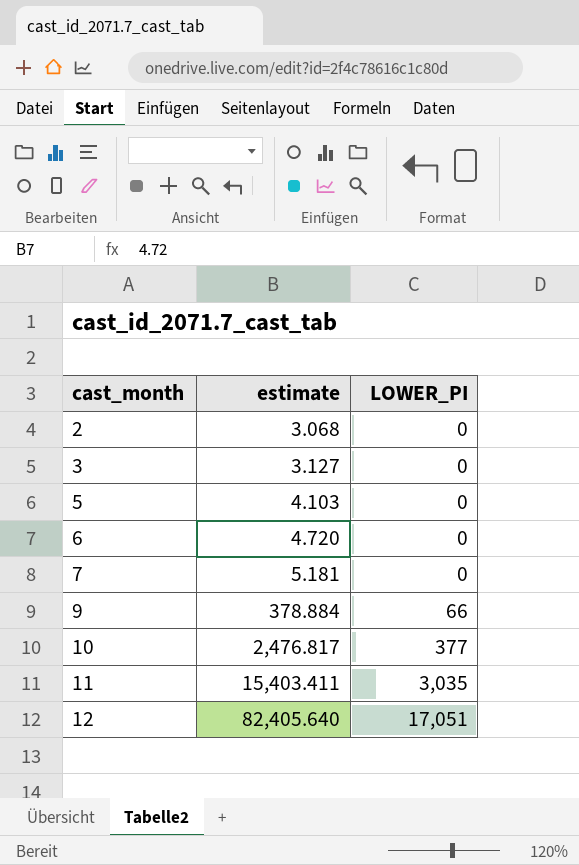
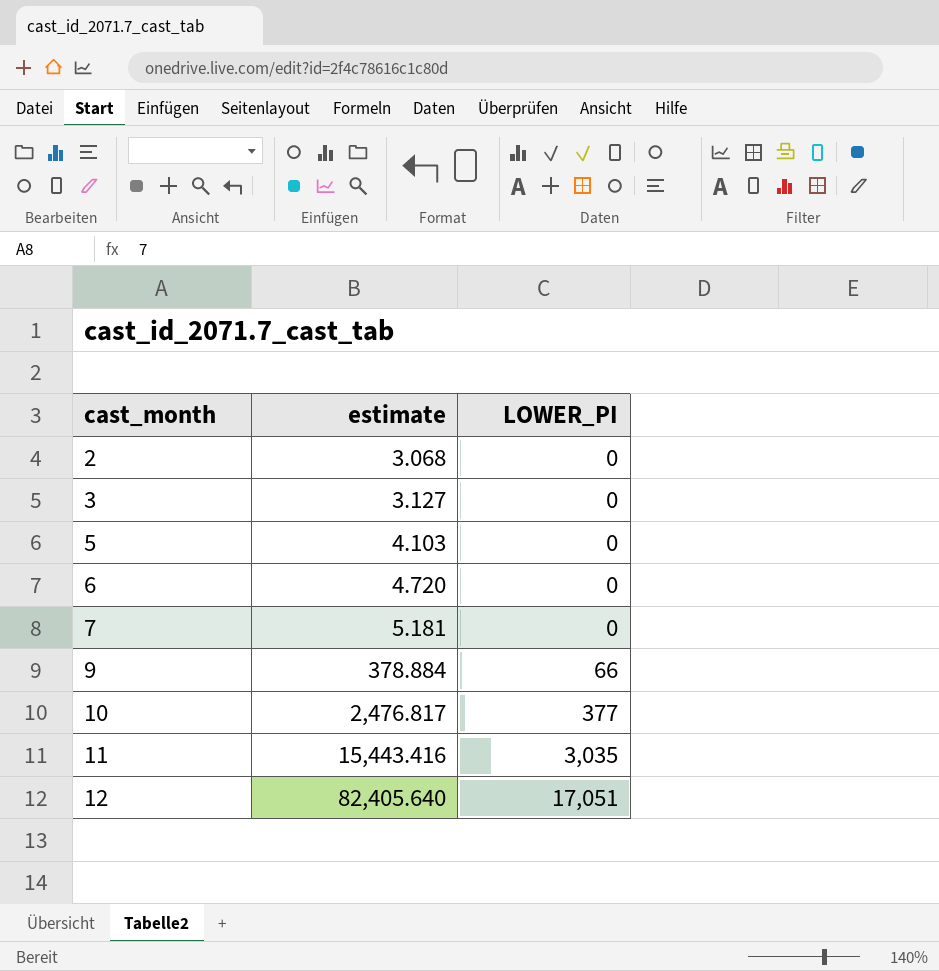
11 | estimate: 15,403.411 -> 15,443.416

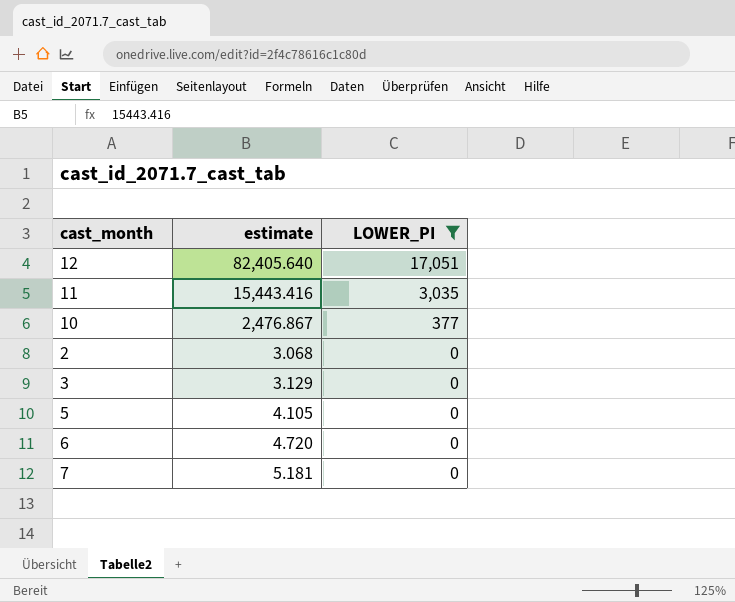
filter: none -> LOWER_PI != 66
row order: cast_month ascending -> LOWER_PI descending
10 | estimate: 2,476.817 -> 2,476.867
3 | estimate: 3.127 -> 3.129
5 | estimate: 4.103 -> 4.105

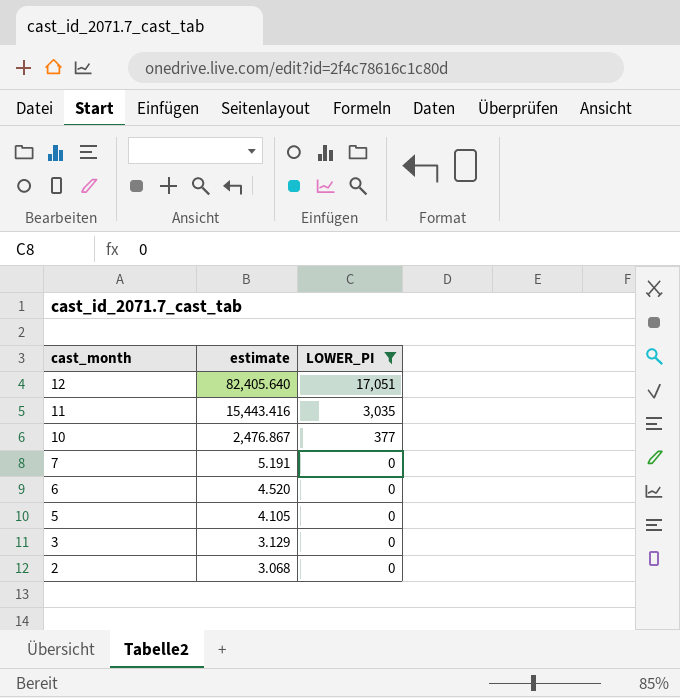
row order: LOWER_PI descending -> cast_month descending
7 | estimate: 5.181 -> 5.191
6 | estimate: 4.720 -> 4.520

